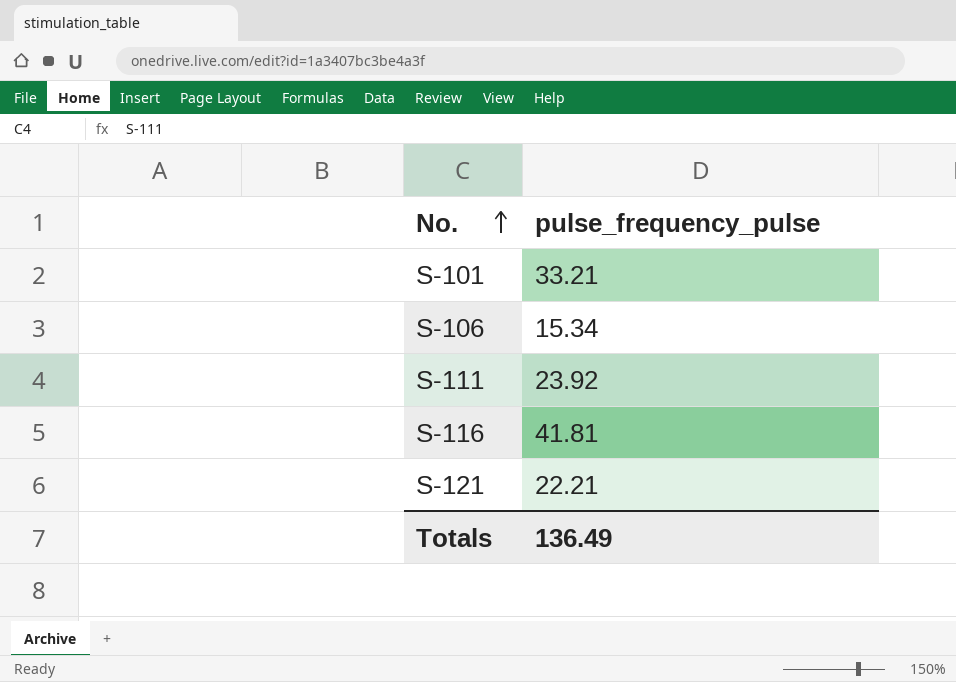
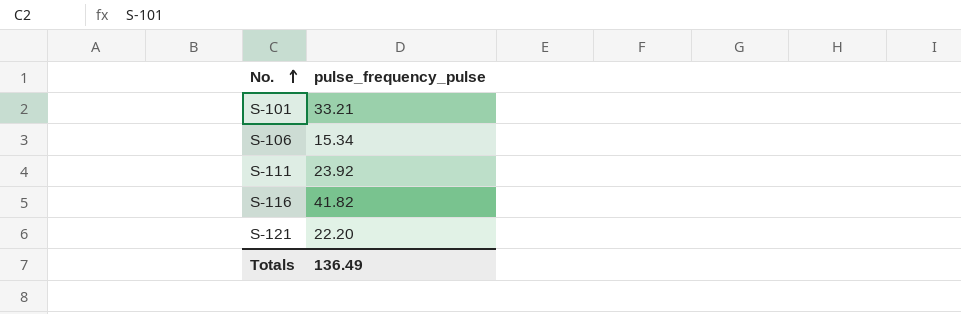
S-116 | pulse_frequency_pulse: 41.81 -> 41.82
S-121 | pulse_frequency_pulse: 22.21 -> 22.20

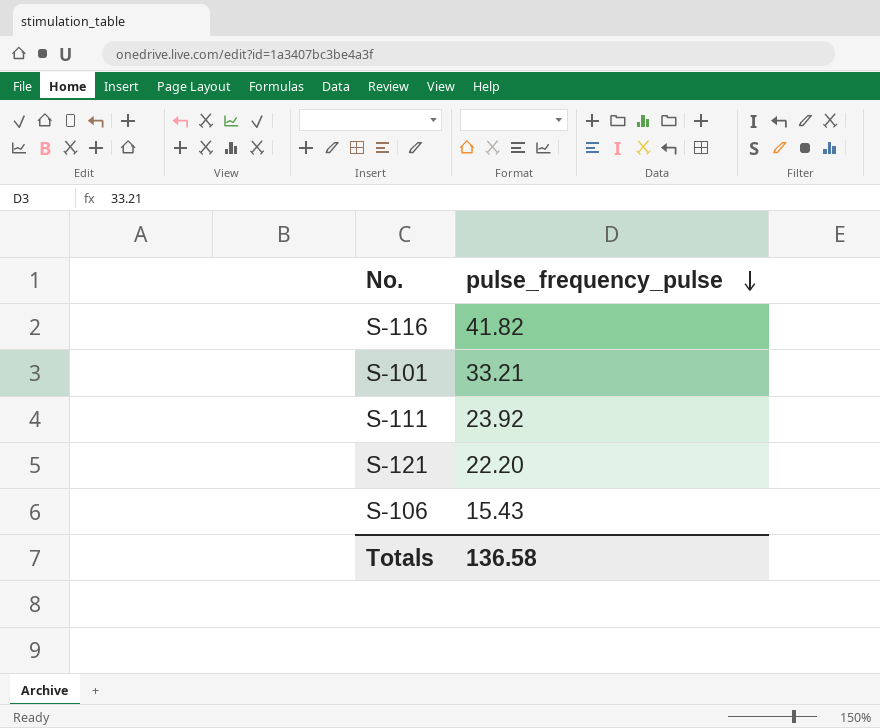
row order: No. ascending -> pulse_frequency_pulse descending
S-106 | pulse_frequency_pulse: 15.34 -> 15.43
Totals | pulse_frequency_pulse: 136.49 -> 136.58

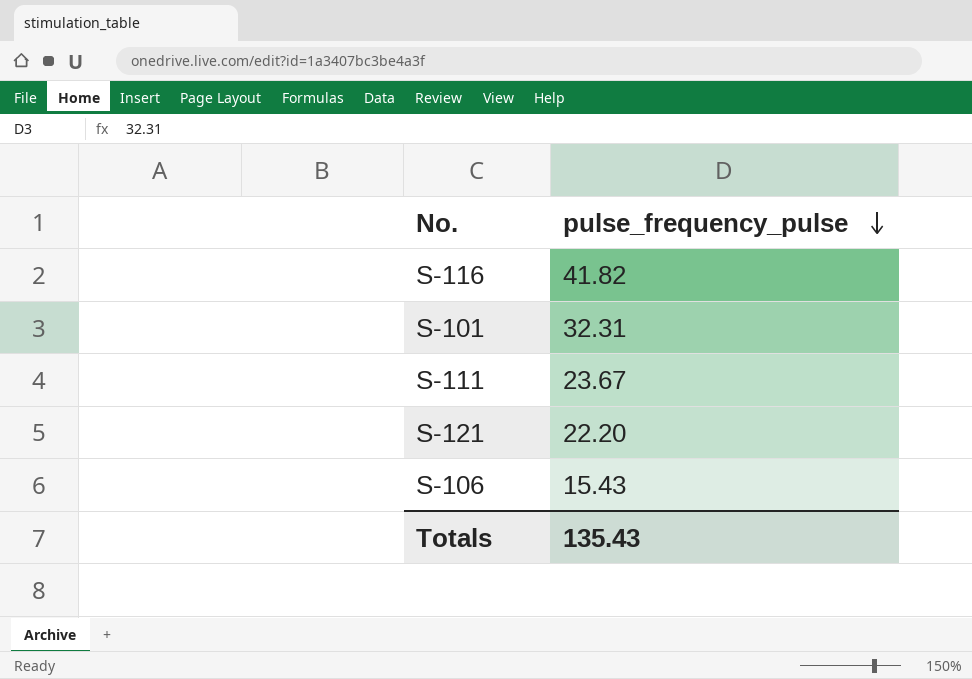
S-101 | pulse_frequency_pulse: 33.21 -> 32.31
S-111 | pulse_frequency_pulse: 23.92 -> 23.67
Totals | pulse_frequency_pulse: 136.58 -> 135.43

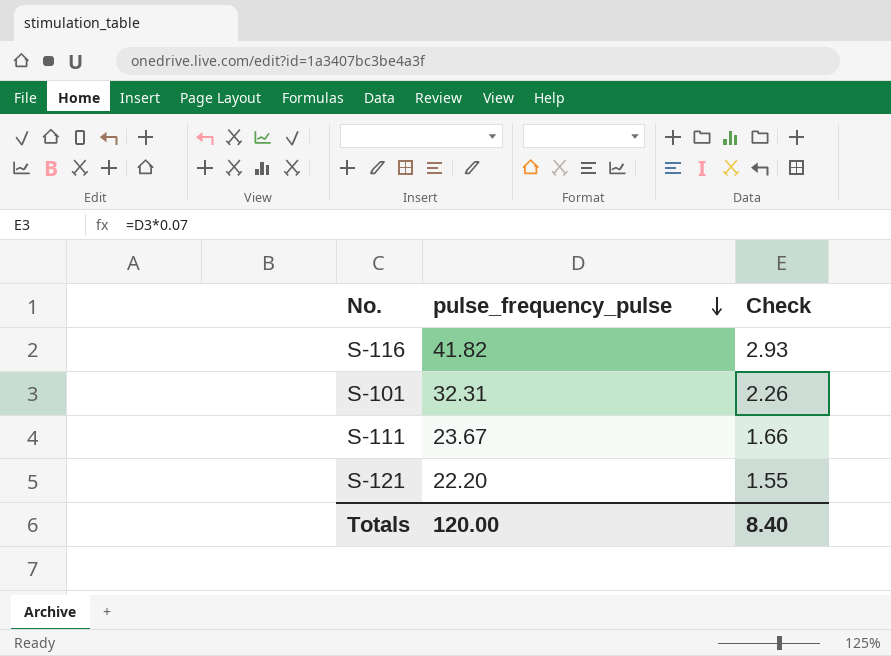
column Check | formula: none -> [pulse_frequency_pulse] * 0.07
row S-106: 15.43 -> none
Totals | pulse_frequency_pulse: 135.43 -> 120.00

